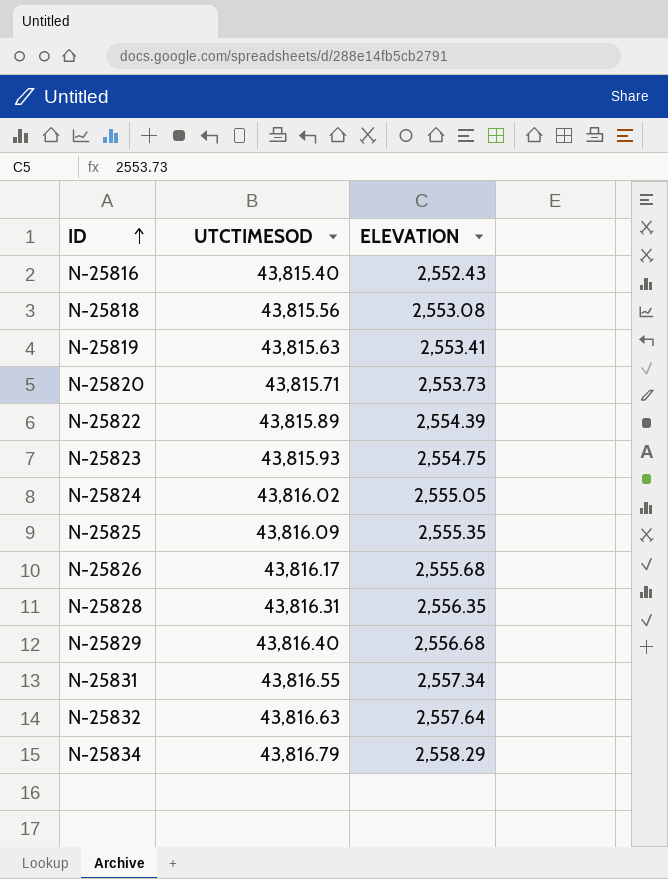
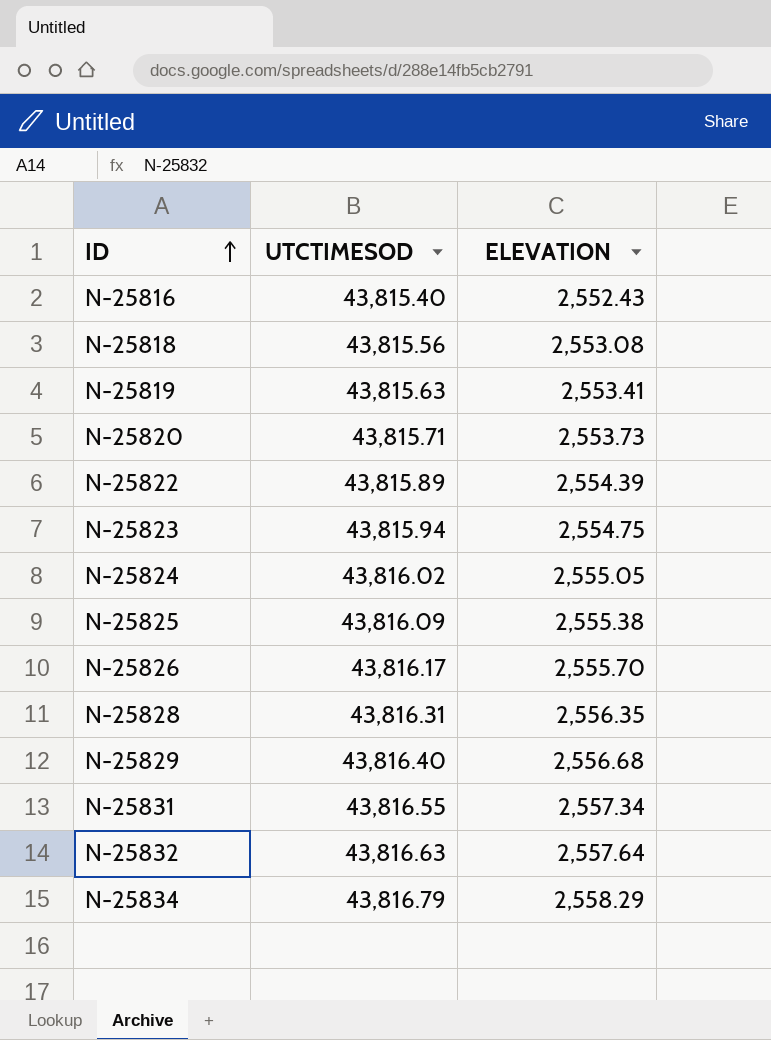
N-25823 | UTCTIMESOD: 43,815.93 -> 43,815.94
N-25825 | ELEVATION: 2,555.35 -> 2,555.38
N-25826 | ELEVATION: 2,555.68 -> 2,555.70

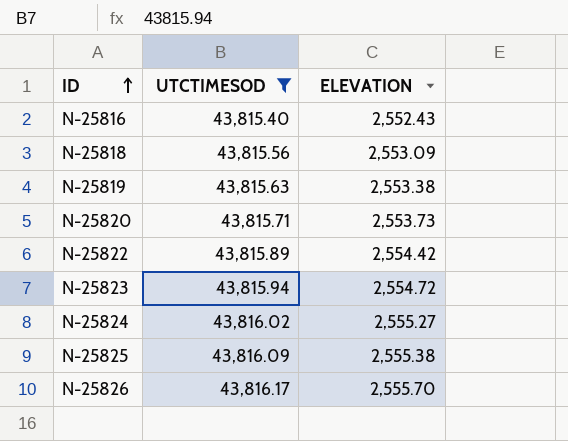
filter: none -> UTCTIMESOD <= 43,816.17
N-25818 | ELEVATION: 2,553.08 -> 2,553.09
N-25819 | ELEVATION: 2,553.41 -> 2,553.38
N-25822 | ELEVATION: 2,554.39 -> 2,554.42
N-25823 | ELEVATION: 2,554.75 -> 2,554.72
N-25824 | ELEVATION: 2,555.05 -> 2,555.27

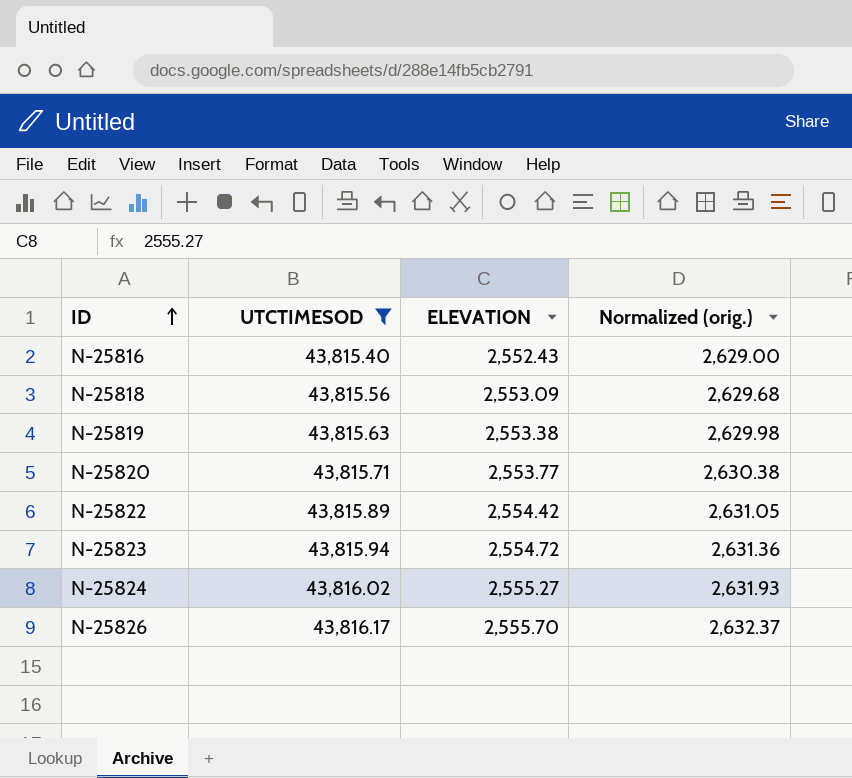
column Normalized (orig.) | formula: none -> [ELEVATION] * 1.03
row N-25825: 43,816.09 | 2,555.38 -> none
N-25820 | ELEVATION: 2,553.73 -> 2,553.77

